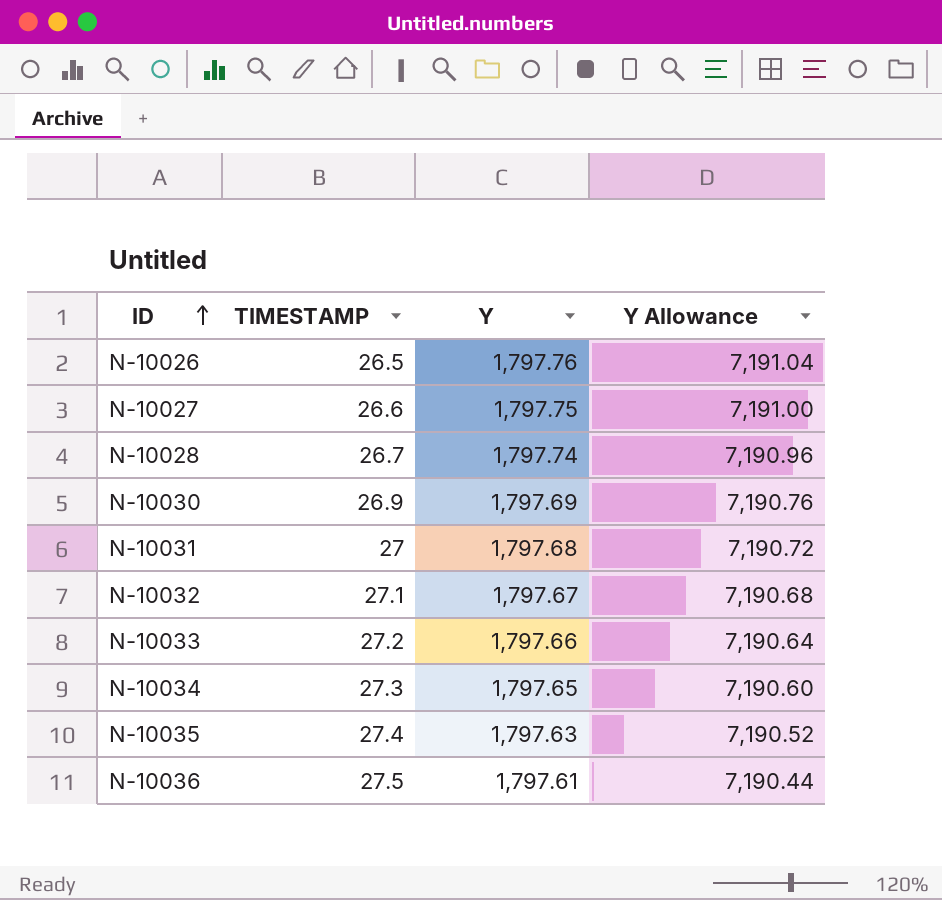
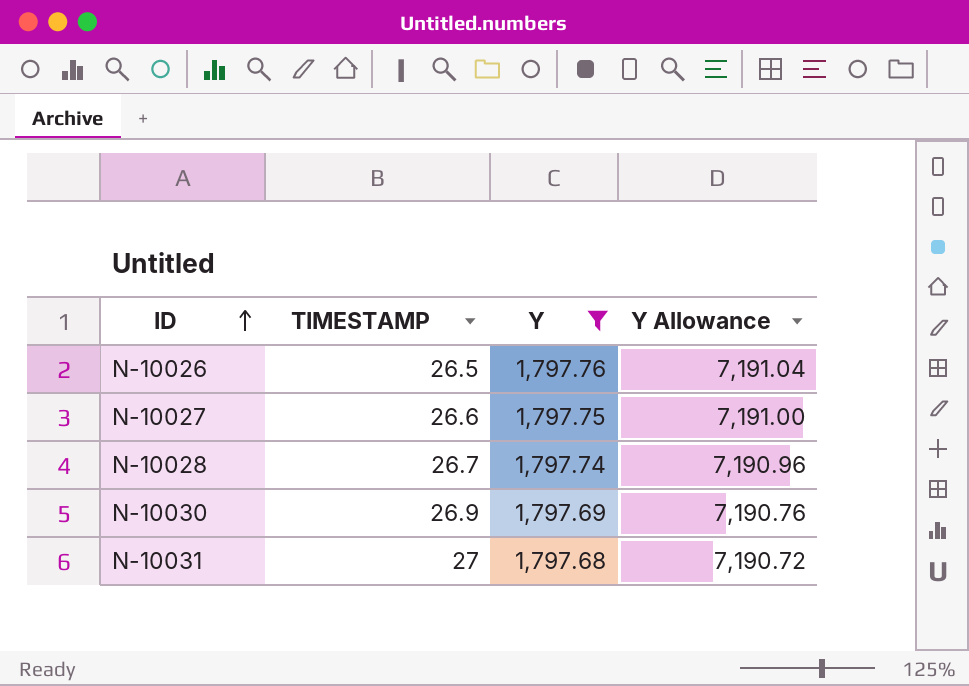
filter: none -> Y >= 1,797.68

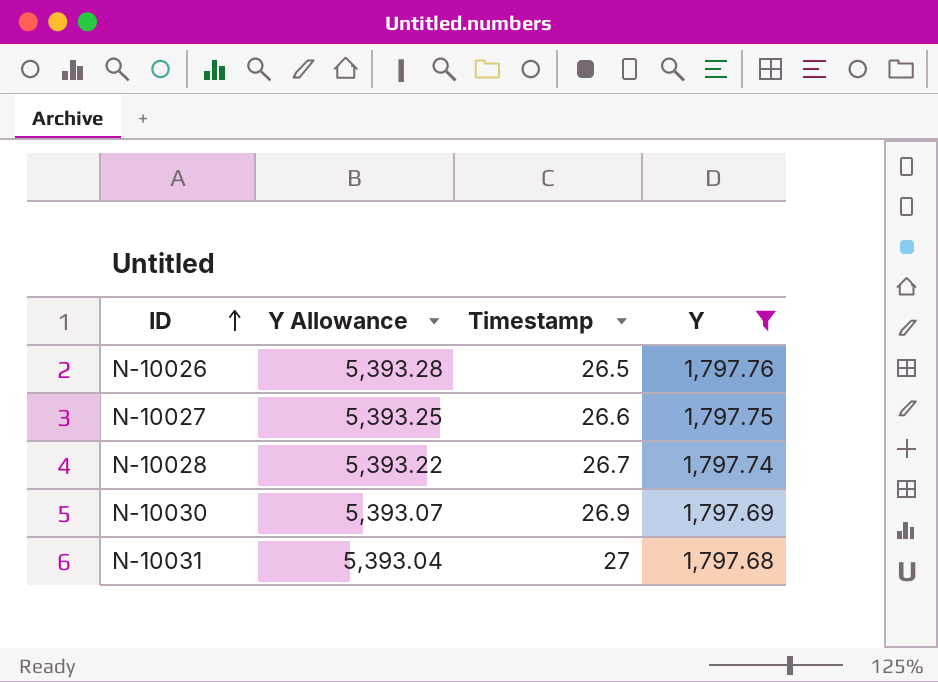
column Y Allowance | formula: [Y] * 4 -> [Y] * 3
column Y Allowance | position: 4 -> 2
column name: TIMESTAMP -> Timestamp

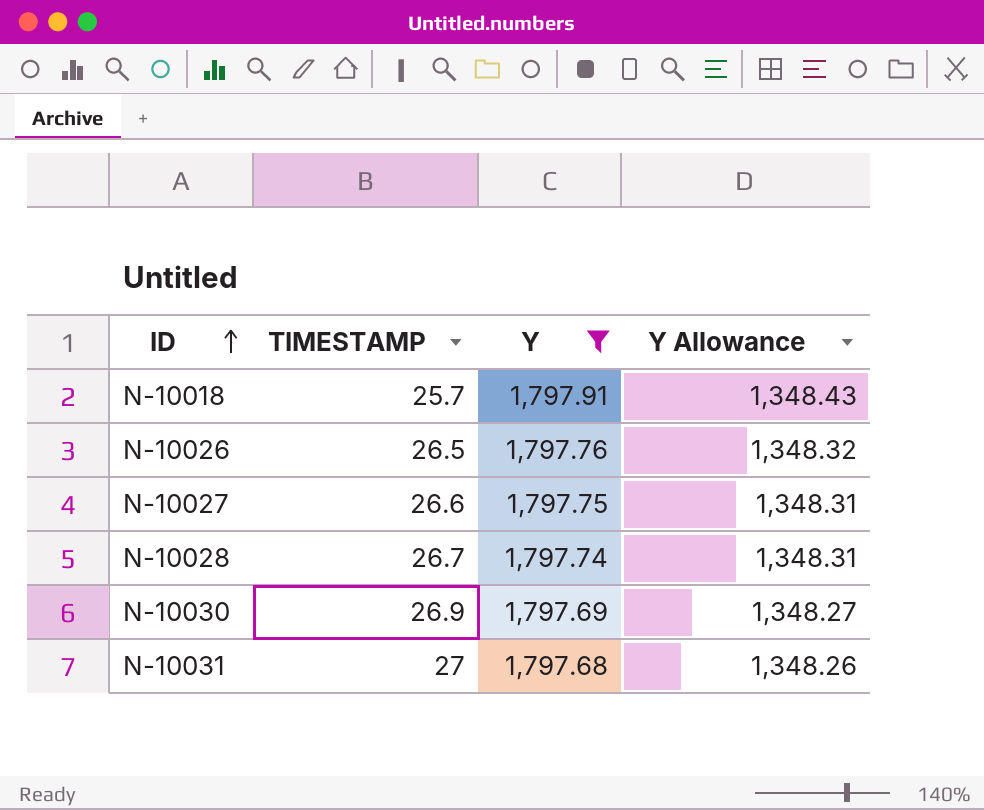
column name: Timestamp -> TIMESTAMP
column Y Allowance | formula: [Y] * 3 -> [Y] * 0.75
column Y Allowance | position: 2 -> 4
row N-10018: none -> 25.7 | 1,797.91 | 1,348.43

